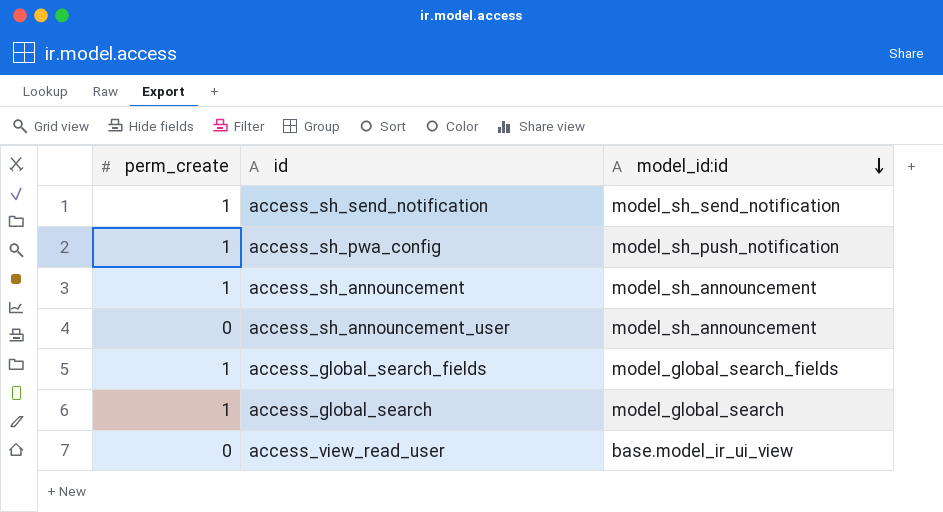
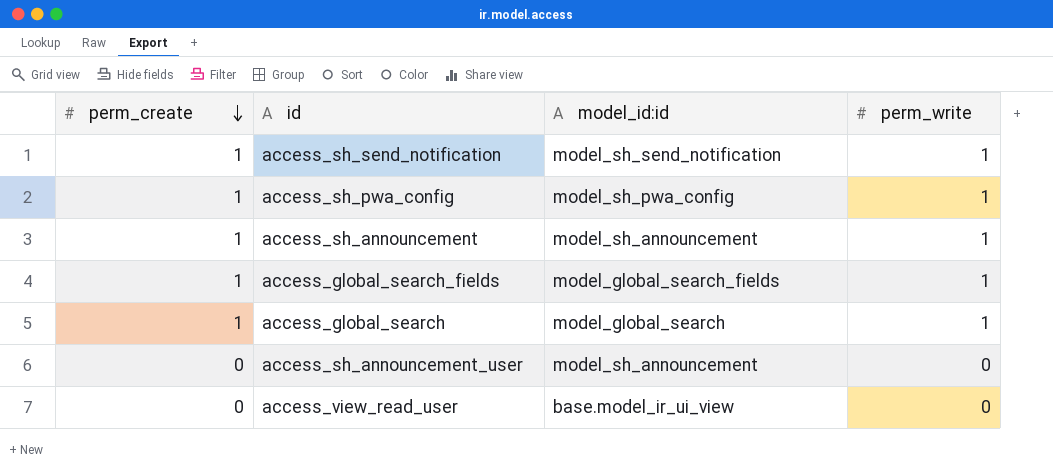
row order: model_id:id descending -> perm_create descending
column perm_write | position: none -> 4
access_sh_pwa_config | model_id:id: model_sh_push_notification -> model_sh_pwa_config

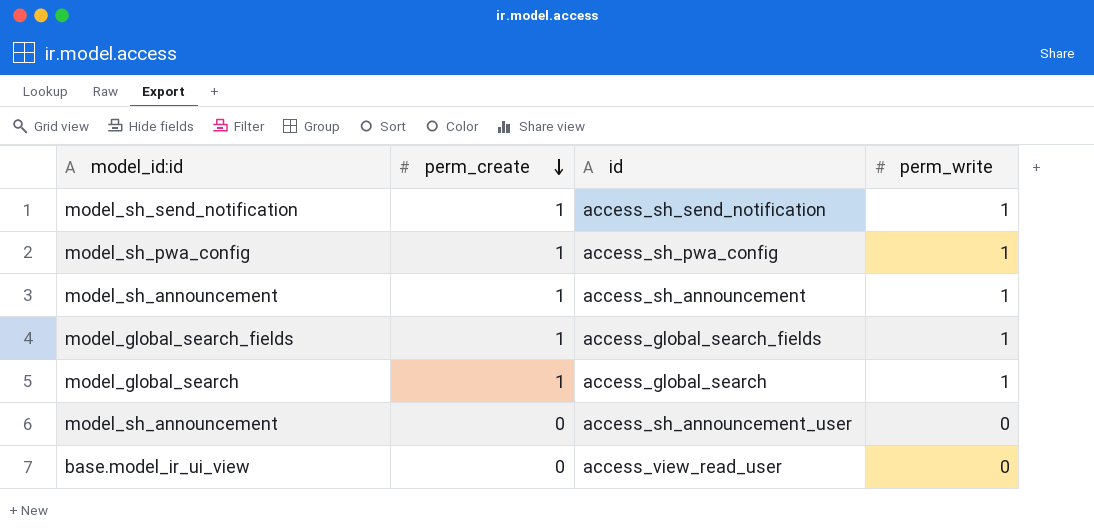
column model_id:id | position: 3 -> 1

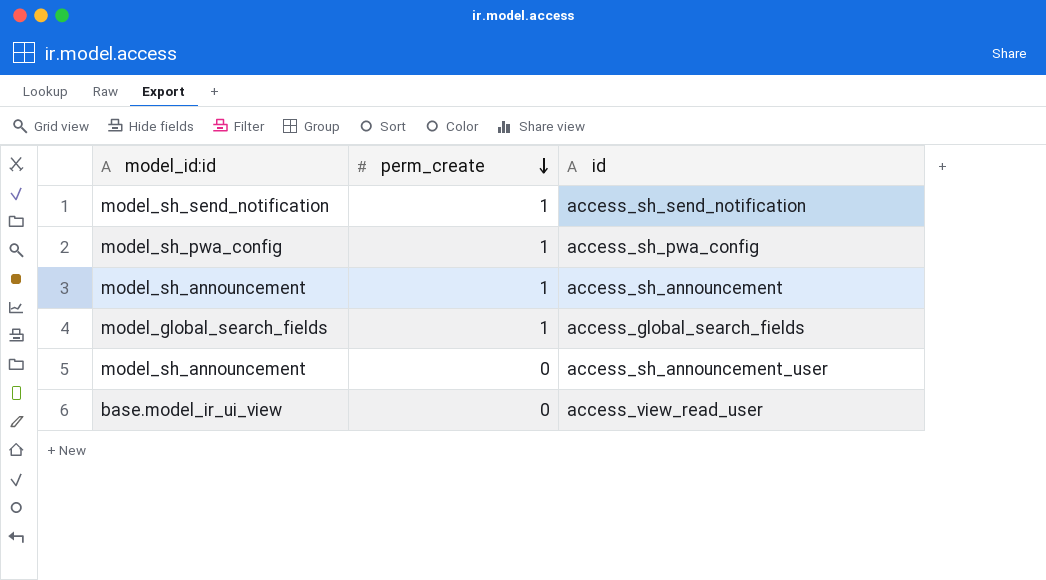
column perm_write | position: 4 -> none
row access_global_search: model_global_search | 1 | 1 -> none

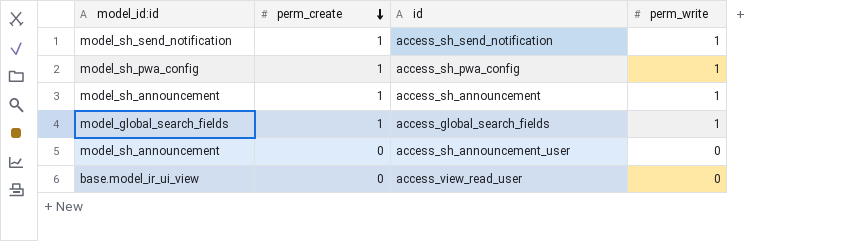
column perm_write | position: none -> 4

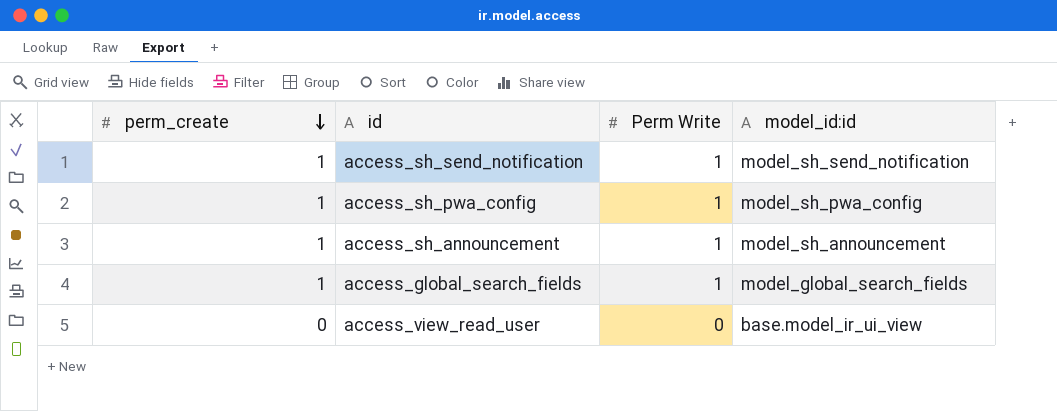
column name: perm_write -> Perm Write
column model_id:id | position: 1 -> 4
row access_sh_announcement_user: model_sh_announcement | 0 | 0 -> none

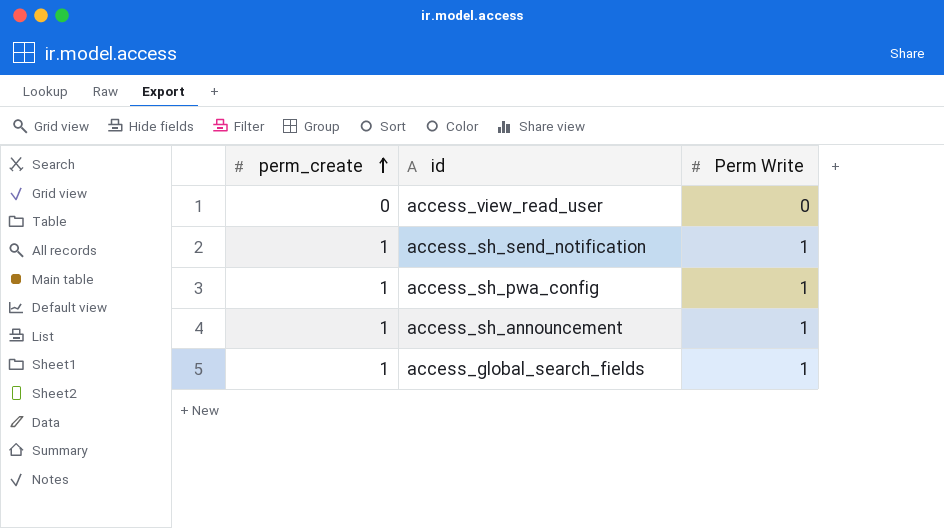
row order: perm_create descending -> perm_create ascending
column model_id:id | position: 4 -> none

